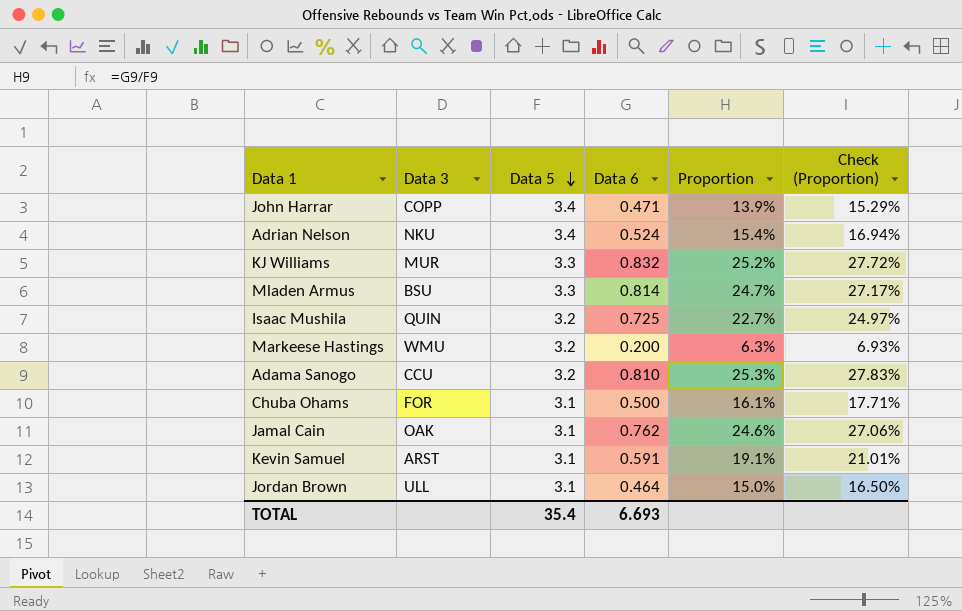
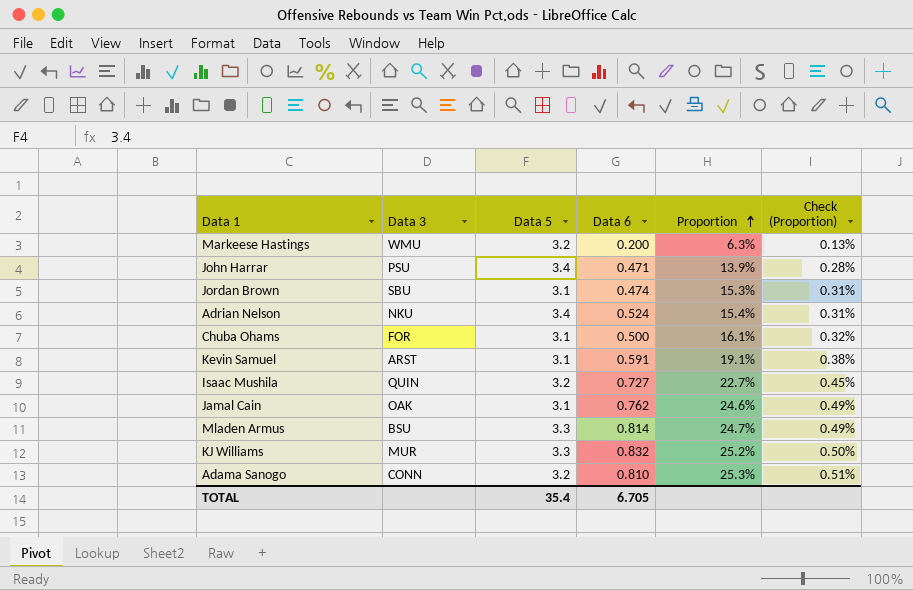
row order: Data 5 descending -> Proportion ascending
column Check (Proportion) | formula: [Proportion] * 1.1 -> [Proportion] * 0.02
John Harrar | Data 3: COPP -> PSU
Jordan Brown | Data 3: ULL -> SBU
Jordan Brown | Data 6: 0.464 -> 0.474
Jordan Brown | Proportion: 15.0% -> 15.3%
Isaac Mushila | Data 6: 0.725 -> 0.727
Adama Sanogo | Data 3: CCU -> CONN
TOTAL | Data 6: 6.693 -> 6.705

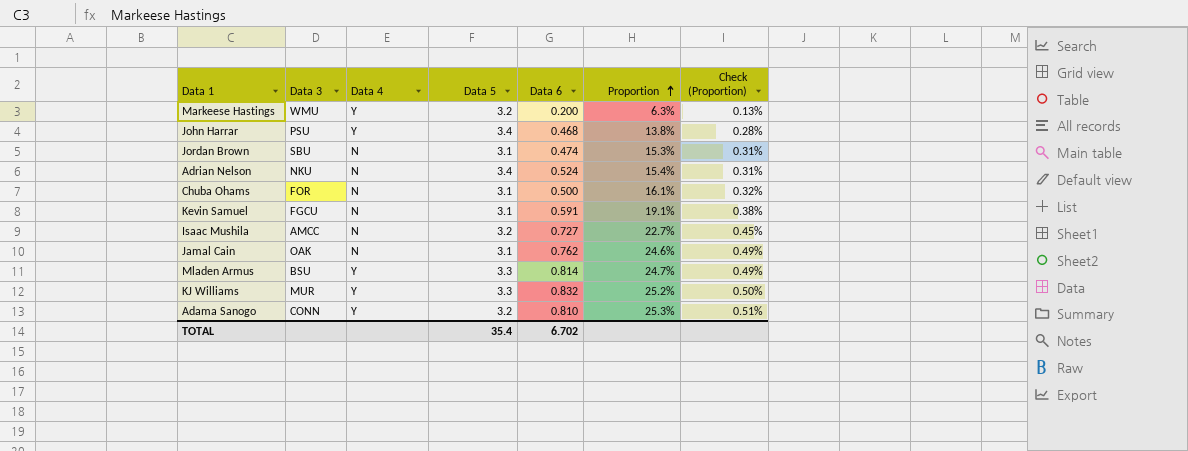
column Data 4 | position: none -> 3
John Harrar | Data 6: 0.471 -> 0.468
John Harrar | Proportion: 13.9% -> 13.8%
Kevin Samuel | Data 3: ARST -> FGCU
Isaac Mushila | Data 3: QUIN -> AMCC
TOTAL | Data 6: 6.705 -> 6.702

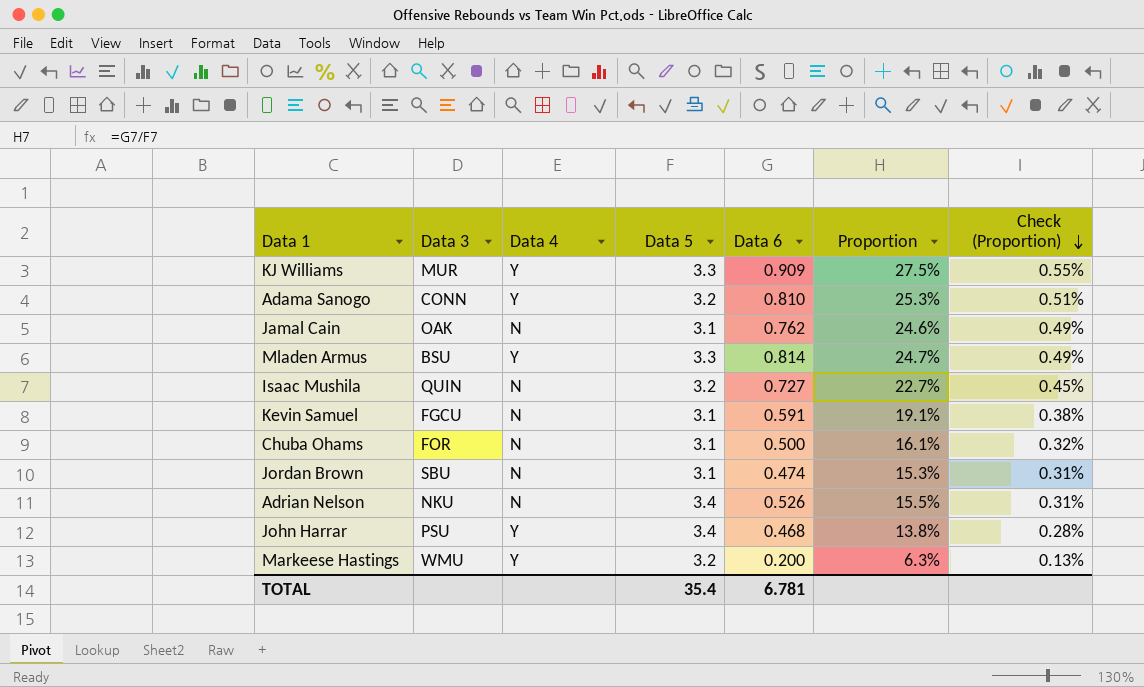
row order: Proportion ascending -> Check (Proportion) descending
KJ Williams | Data 6: 0.832 -> 0.909
KJ Williams | Proportion: 25.2% -> 27.5%
KJ Williams | Check (Proportion): 0.50% -> 0.55%
Isaac Mushila | Data 3: AMCC -> QUIN
Adrian Nelson | Data 6: 0.524 -> 0.526
Adrian Nelson | Proportion: 15.4% -> 15.5%
TOTAL | Data 6: 6.702 -> 6.781

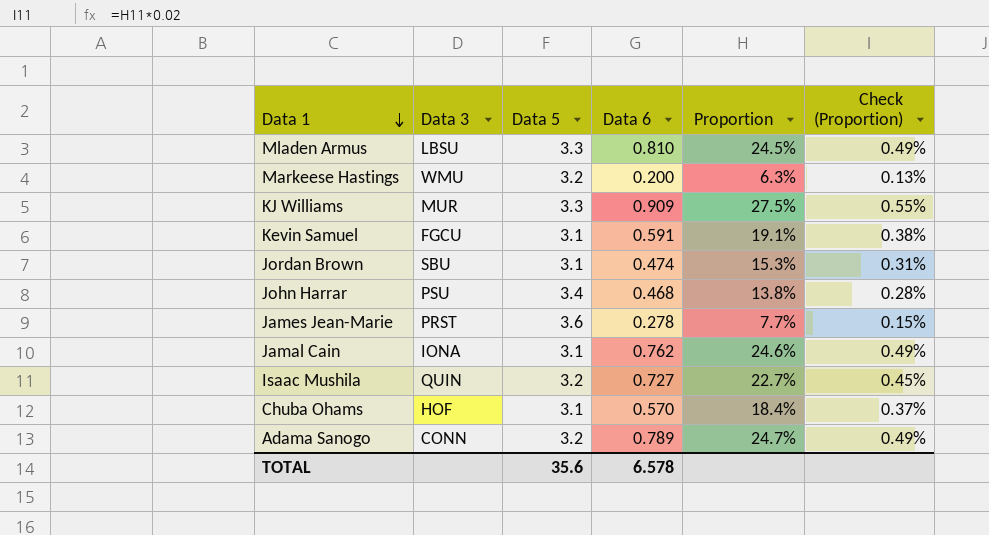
row order: Check (Proportion) descending -> Data 1 descending
column Data 4 | position: 3 -> none
row Adrian Nelson: NKU | N | 3.4 | 0.526 | 15.5% | 0.31% -> none
Mladen Armus | Data 3: BSU -> LBSU
Mladen Armus | Data 6: 0.814 -> 0.810
Mladen Armus | Proportion: 24.7% -> 24.5%
row James Jean-Marie: none -> PRST | 3.6 | 0.278 | 7.7% | 0.15%
Jamal Cain | Data 3: OAK -> IONA
Chuba Ohams | Data 3: FOR -> HOF
Chuba Ohams | Data 6: 0.500 -> 0.570
Chuba Ohams | Proportion: 16.1% -> 18.4%
Chuba Ohams | Check (Proportion): 0.32% -> 0.37%
Adama Sanogo | Data 6: 0.810 -> 0.789
Adama Sanogo | Proportion: 25.3% -> 24.7%
Adama Sanogo | Check (Proportion): 0.51% -> 0.49%
TOTAL | Data 5: 35.4 -> 35.6
TOTAL | Data 6: 6.781 -> 6.578

